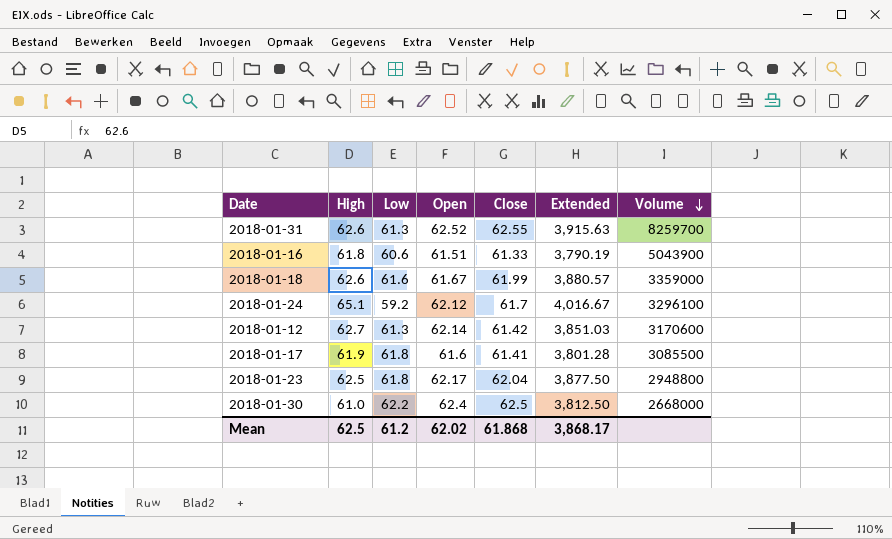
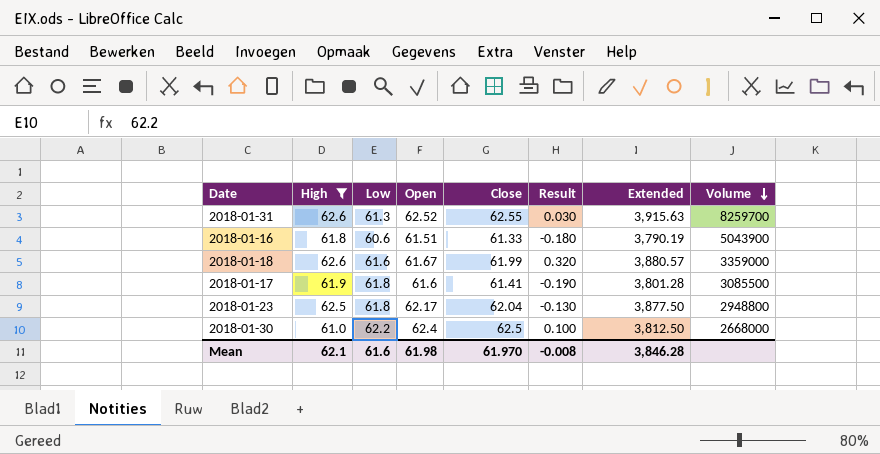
filter: none -> High <= 62.6
column Result | formula: none -> [Close] - [Open]
Mean | High: 62.5 -> 62.1
Mean | Low: 61.2 -> 61.6
Mean | Open: 62.02 -> 61.98
Mean | Close: 61.868 -> 61.970
Mean | Extended: 3,868.17 -> 3,846.28

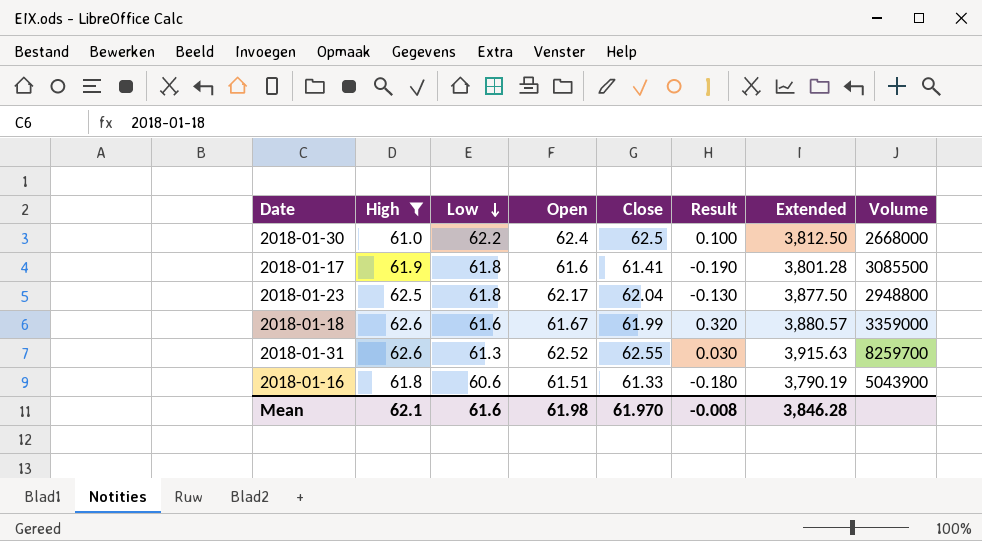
row order: Volume descending -> Low descending

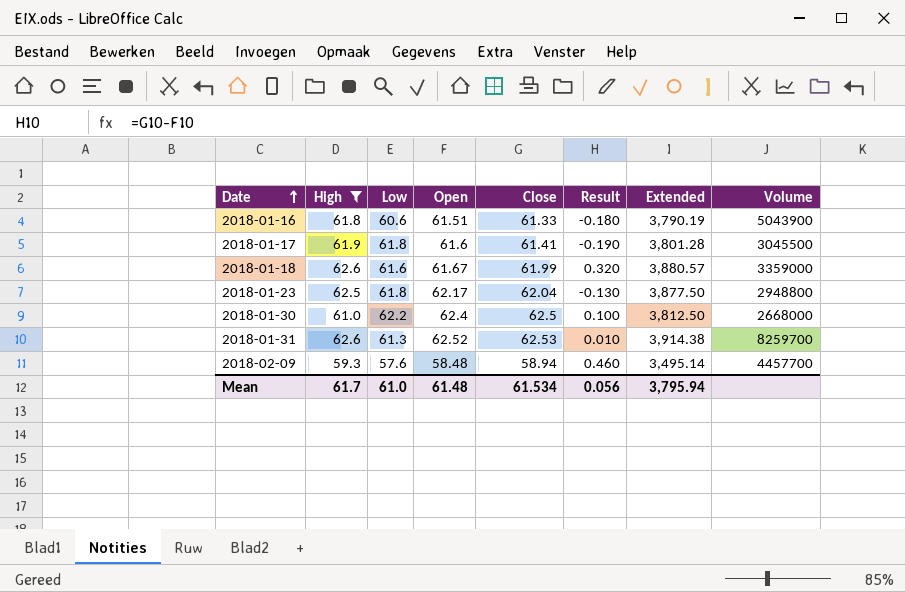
row order: Low descending -> Date ascending
2018-01-17 | Volume: 3085500 -> 3045500
2018-01-31 | Close: 62.55 -> 62.53
2018-01-31 | Result: 0.030 -> 0.010
2018-01-31 | Extended: 3,915.63 -> 3,914.38
row 2018-02-09: none -> 59.3 | 57.6 | 58.48 | 58.94 | 0.460 | 3,495.14 | 4457700
Mean | High: 62.1 -> 61.7
Mean | Low: 61.6 -> 61.0
Mean | Open: 61.98 -> 61.48
Mean | Close: 61.970 -> 61.534
Mean | Result: -0.008 -> 0.056
Mean | Extended: 3,846.28 -> 3,795.94

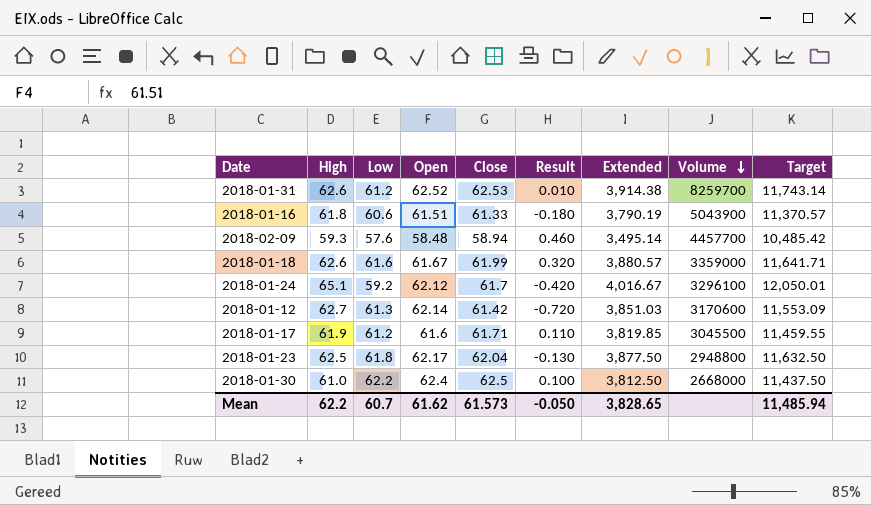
filter: High <= 62.6 -> none
row order: Date ascending -> Volume descending
column Target | formula: none -> [Extended] * 3
2018-01-31 | Low: 61.3 -> 61.2
2018-01-17 | Low: 61.8 -> 61.2
2018-01-17 | Close: 61.41 -> 61.71
2018-01-17 | Result: -0.190 -> 0.110
2018-01-17 | Extended: 3,801.28 -> 3,819.85
Mean | High: 61.7 -> 62.2
Mean | Low: 61.0 -> 60.7
Mean | Open: 61.48 -> 61.62
Mean | Close: 61.534 -> 61.573
Mean | Result: 0.056 -> -0.050
Mean | Extended: 3,795.94 -> 3,828.65

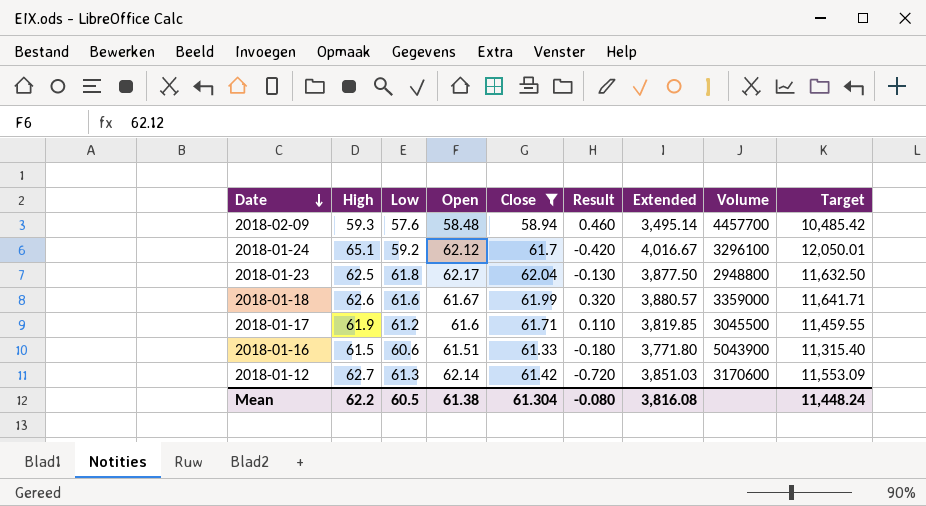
filter: none -> Close <= 62.04
row order: Volume descending -> Date descending
2018-01-16 | High: 61.8 -> 61.5
2018-01-16 | Extended: 3,790.19 -> 3,771.80
2018-01-16 | Target: 11,370.57 -> 11,315.40
Mean | Low: 60.7 -> 60.5
Mean | Open: 61.62 -> 61.38
Mean | Close: 61.573 -> 61.304
Mean | Result: -0.050 -> -0.080
Mean | Extended: 3,828.65 -> 3,816.08
Mean | Target: 11,485.94 -> 11,448.24

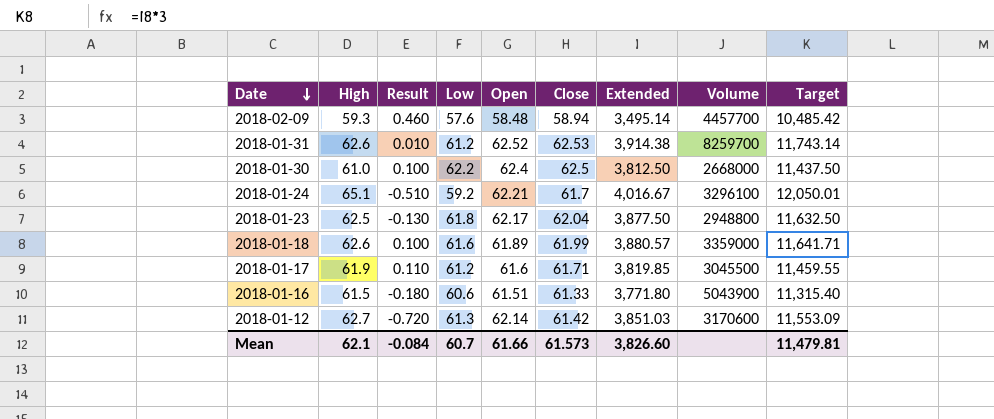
filter: Close <= 62.04 -> none
column Result | position: 6 -> 3
2018-01-24 | Result: -0.420 -> -0.510
2018-01-24 | Open: 62.12 -> 62.21
2018-01-18 | Result: 0.320 -> 0.100
2018-01-18 | Open: 61.67 -> 61.89
Mean | High: 62.2 -> 62.1
Mean | Result: -0.080 -> -0.084
Mean | Low: 60.5 -> 60.7
Mean | Open: 61.38 -> 61.66
Mean | Close: 61.304 -> 61.573
Mean | Extended: 3,816.08 -> 3,826.60
Mean | Target: 11,448.24 -> 11,479.81

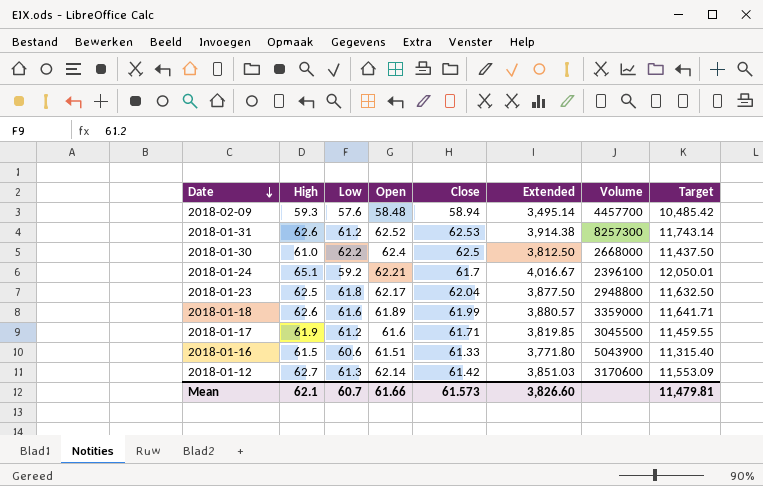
column Result | formula: [Close] - [Open] -> none
2018-01-31 | Volume: 8259700 -> 8257300
2018-01-24 | Volume: 3296100 -> 2396100

